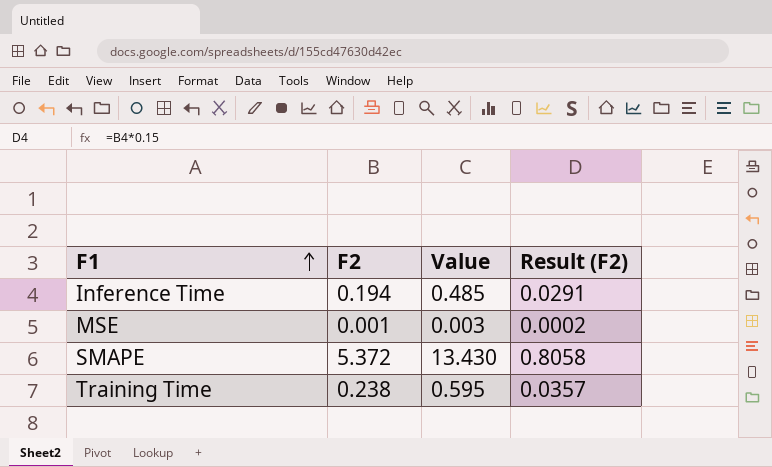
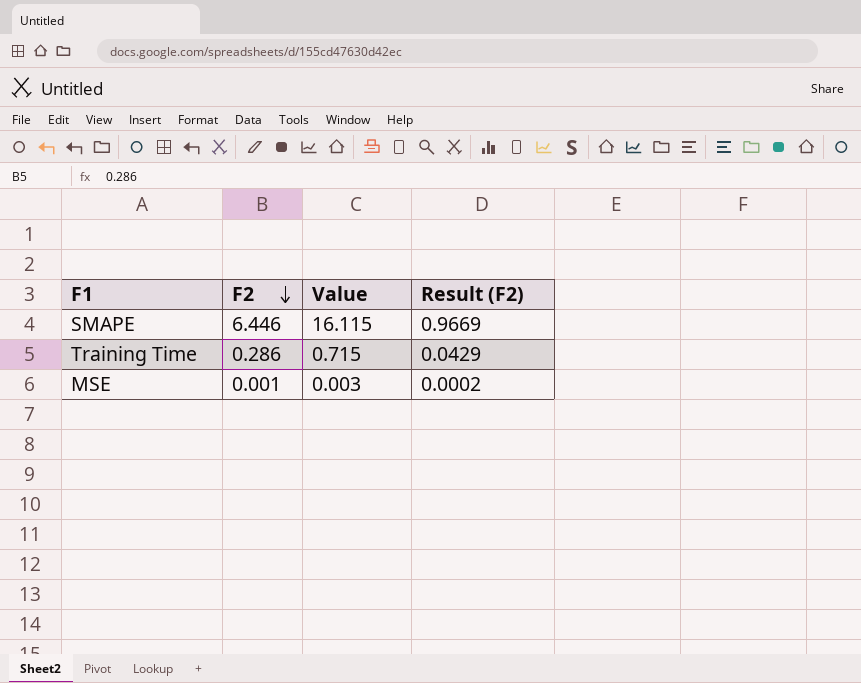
row order: F1 ascending -> F2 descending
row Inference Time: 0.194 | 0.485 | 0.0291 -> none
SMAPE | F2: 5.372 -> 6.446
SMAPE | Value: 13.430 -> 16.115
SMAPE | Result (F2): 0.8058 -> 0.9669
Training Time | F2: 0.238 -> 0.286
Training Time | Value: 0.595 -> 0.715
Training Time | Result (F2): 0.0357 -> 0.0429

